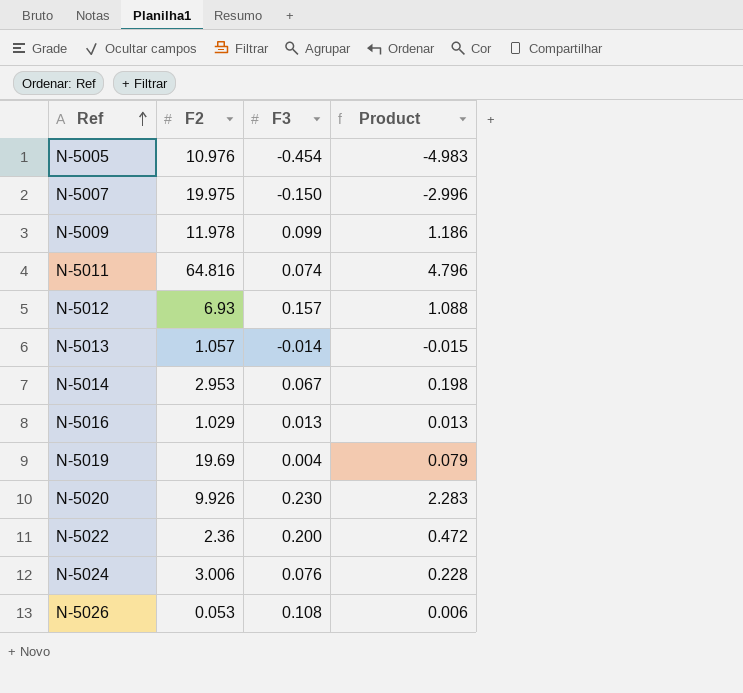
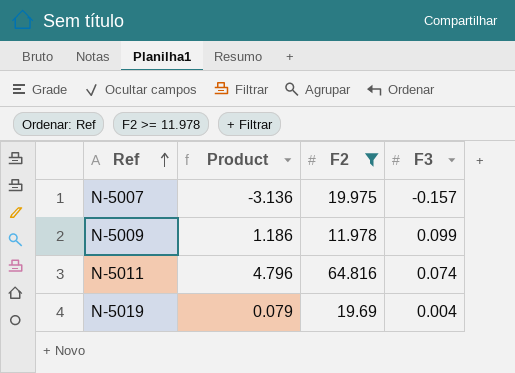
filter: none -> F2 >= 11.978
column Product | position: 4 -> 2
N-5007 | Product: -2.996 -> -3.136
N-5007 | F3: -0.150 -> -0.157

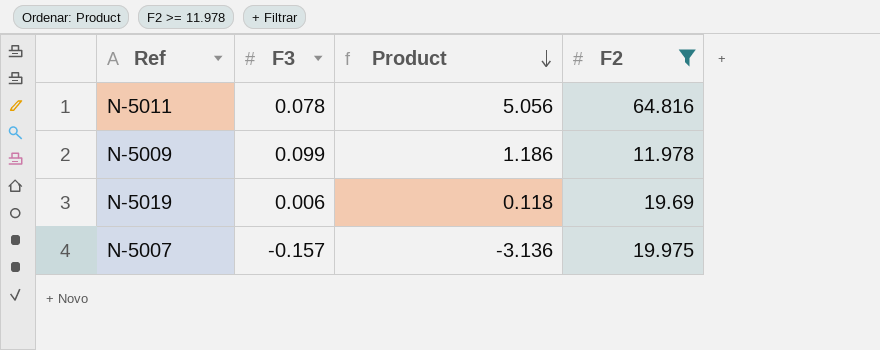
row order: Ref ascending -> Product descending
column F3 | position: 4 -> 2
N-5011 | F3: 0.074 -> 0.078
N-5011 | Product: 4.796 -> 5.056
N-5019 | F3: 0.004 -> 0.006
N-5019 | Product: 0.079 -> 0.118

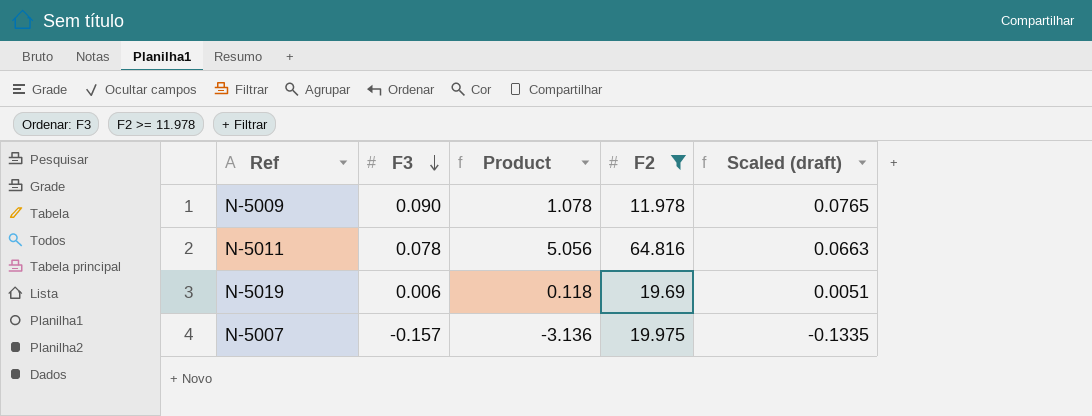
row order: Product descending -> F3 descending
column Scaled (draft) | formula: none -> [F3] * 0.85
N-5009 | F3: 0.099 -> 0.090
N-5009 | Product: 1.186 -> 1.078

